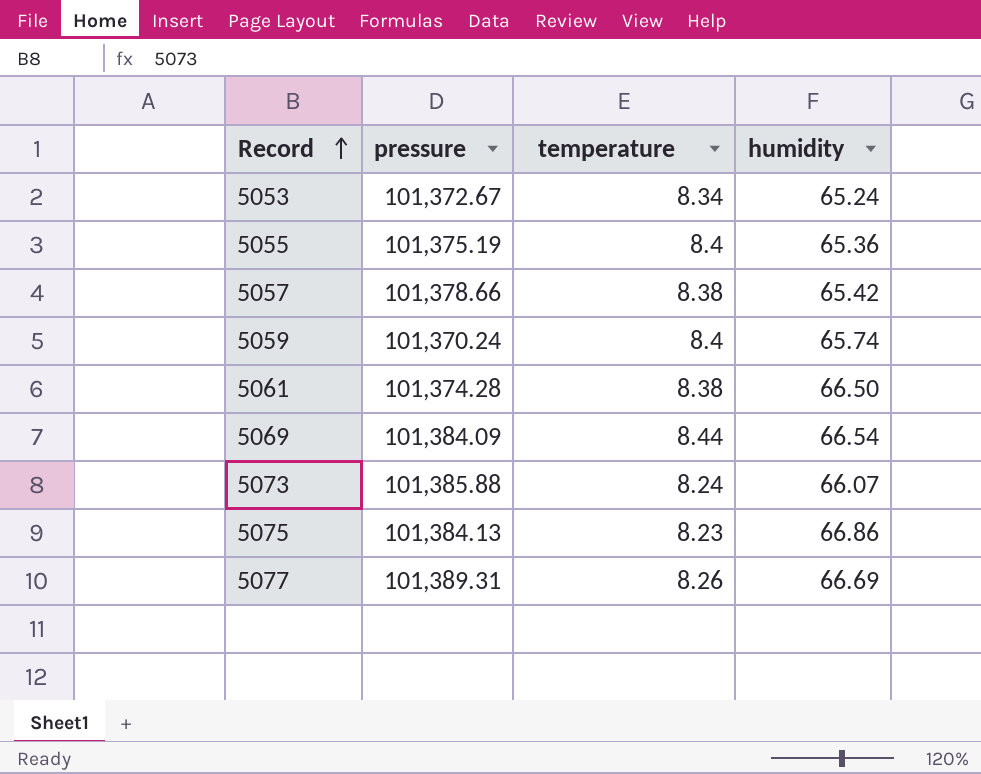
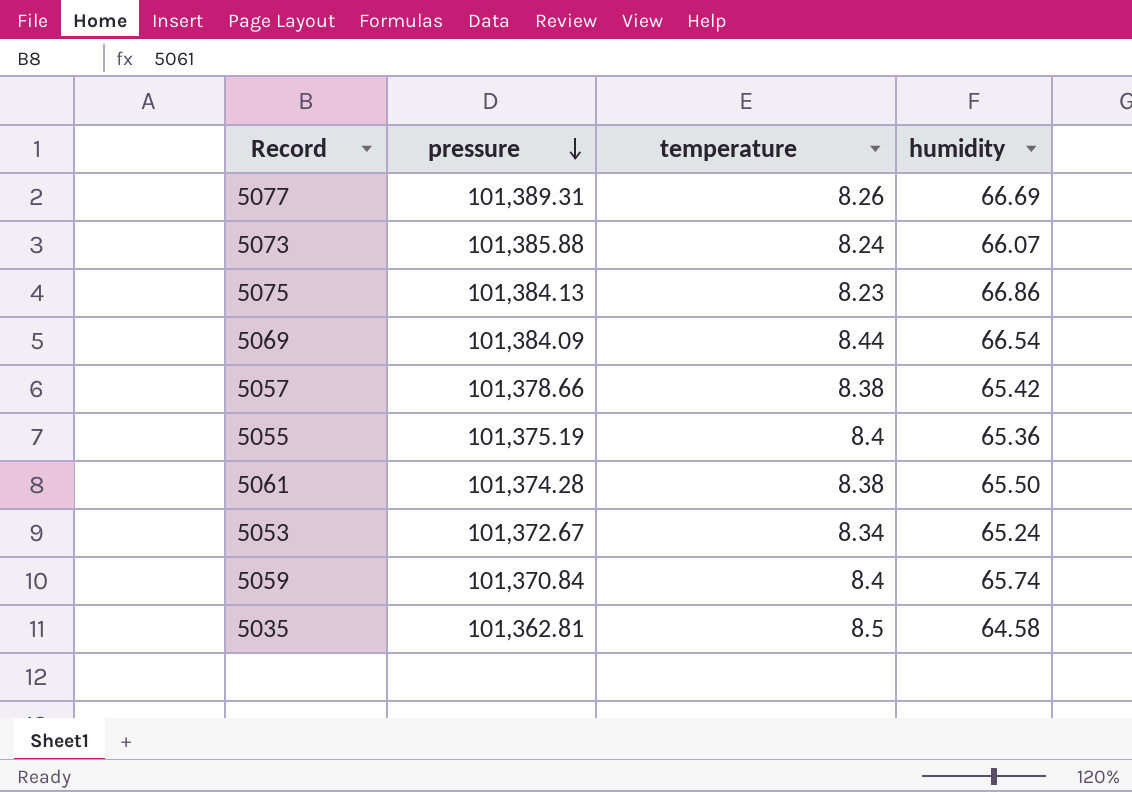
row order: Record ascending -> pressure descending
5061 | humidity: 66.50 -> 65.50
5059 | pressure: 101,370.24 -> 101,370.84
row 5035: none -> 101,362.81 | 8.5 | 64.58

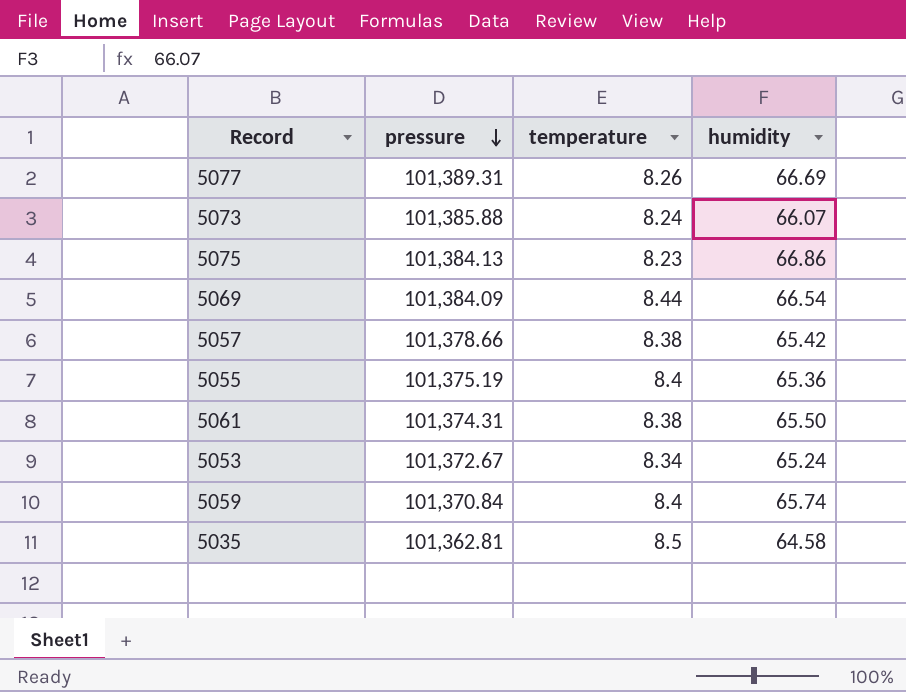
5061 | pressure: 101,374.28 -> 101,374.31

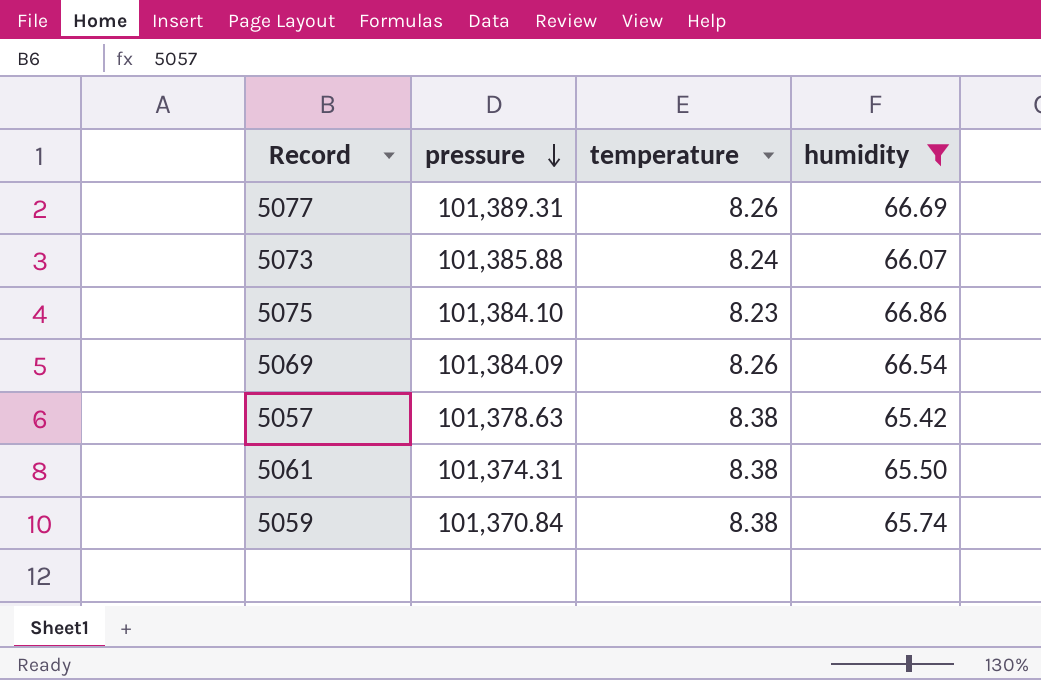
filter: none -> humidity >= 65.42
5075 | pressure: 101,384.13 -> 101,384.10
5069 | temperature: 8.44 -> 8.26
5057 | pressure: 101,378.66 -> 101,378.63
5059 | temperature: 8.4 -> 8.38

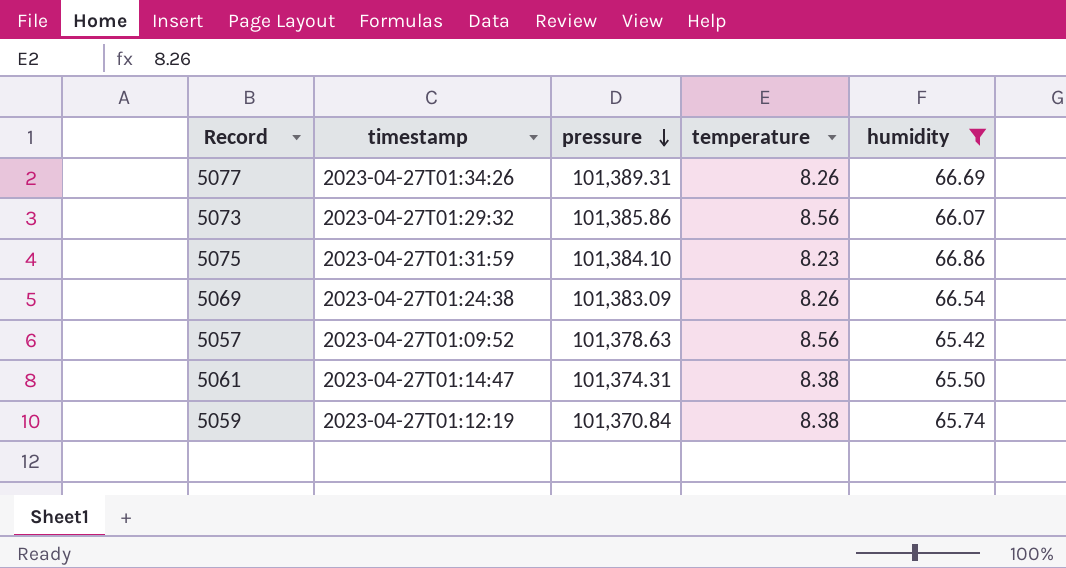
column timestamp | position: none -> 2
5073 | pressure: 101,385.88 -> 101,385.86
5073 | temperature: 8.24 -> 8.56
5069 | pressure: 101,384.09 -> 101,383.09
5057 | temperature: 8.38 -> 8.56

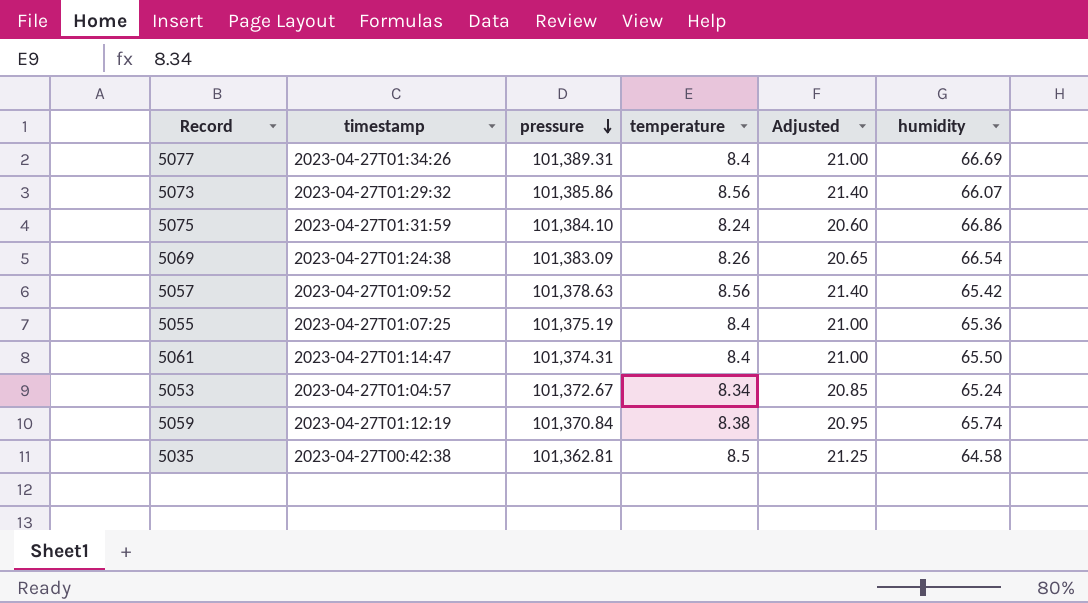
filter: humidity >= 65.42 -> none
column Adjusted | formula: none -> [temperature] * 2.5
5077 | temperature: 8.26 -> 8.4
5075 | temperature: 8.23 -> 8.24
5061 | temperature: 8.38 -> 8.4

